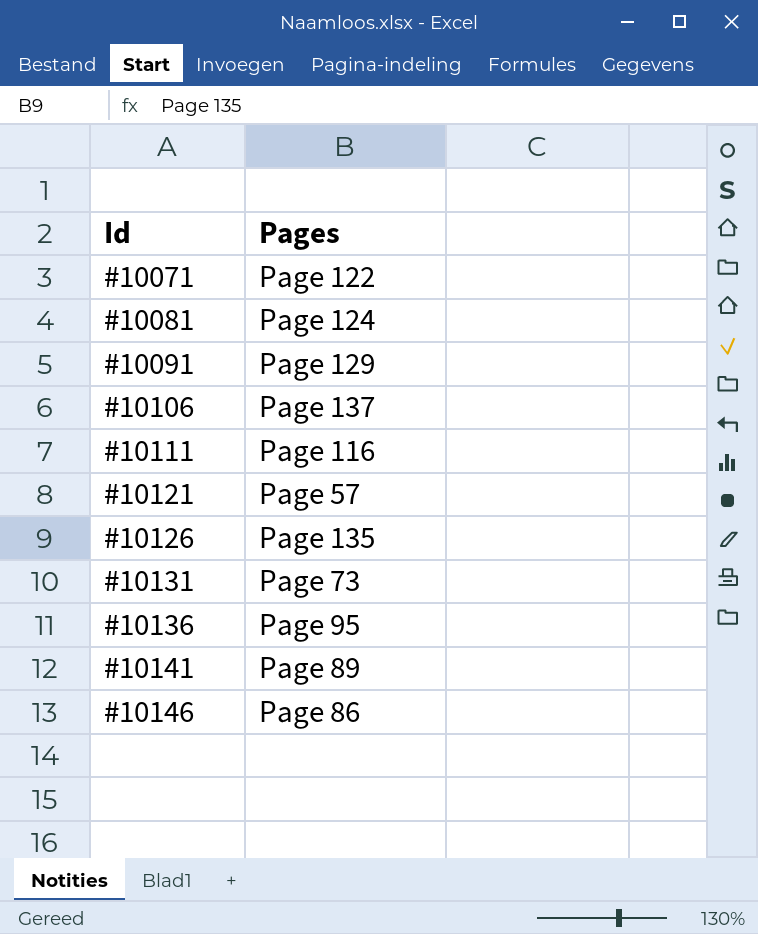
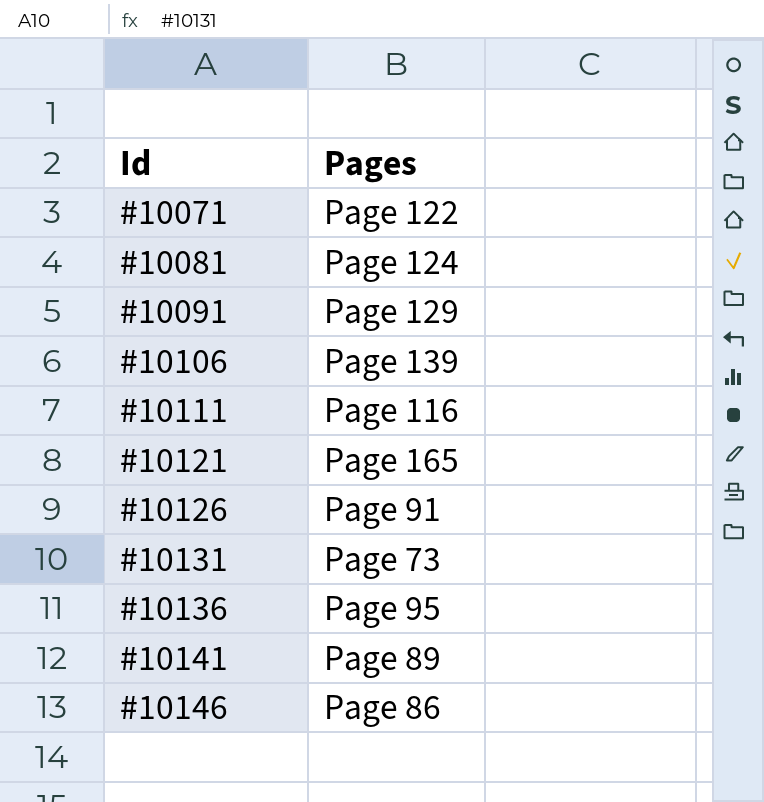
#10106 | Pages: Page 137 -> Page 139
#10121 | Pages: Page 57 -> Page 165
#10126 | Pages: Page 135 -> Page 91

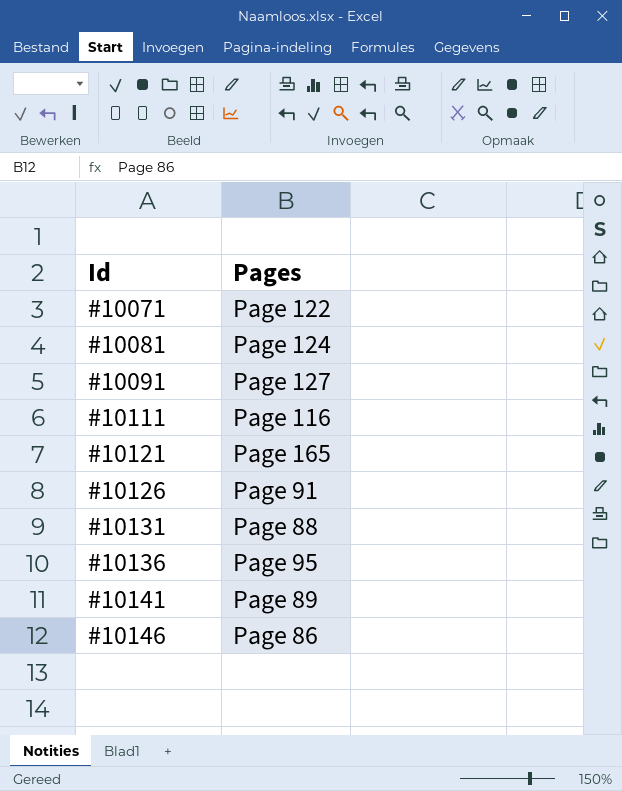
row #10106: Page 139 -> none
#10091 | Pages: Page 129 -> Page 127
#10131 | Pages: Page 73 -> Page 88

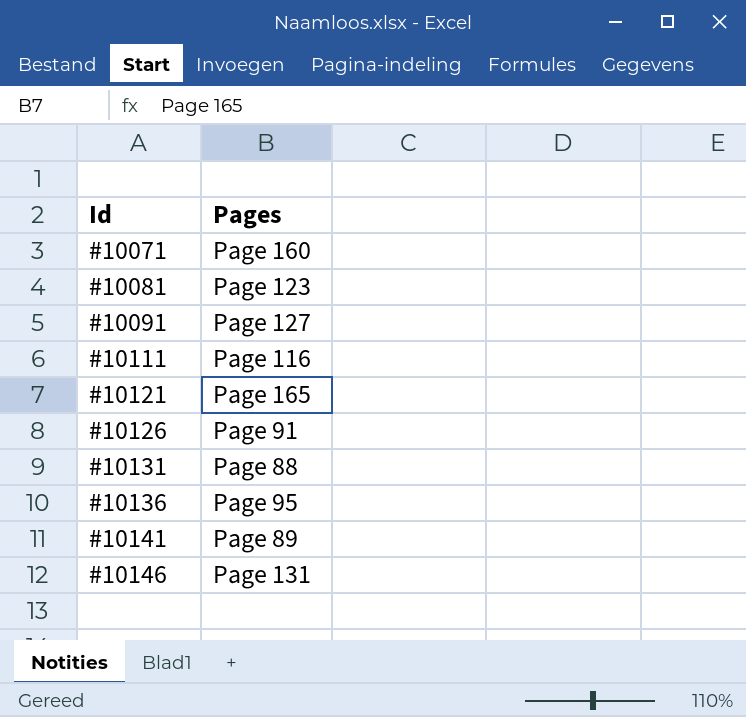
#10071 | Pages: Page 122 -> Page 160
#10081 | Pages: Page 124 -> Page 123
#10146 | Pages: Page 86 -> Page 131

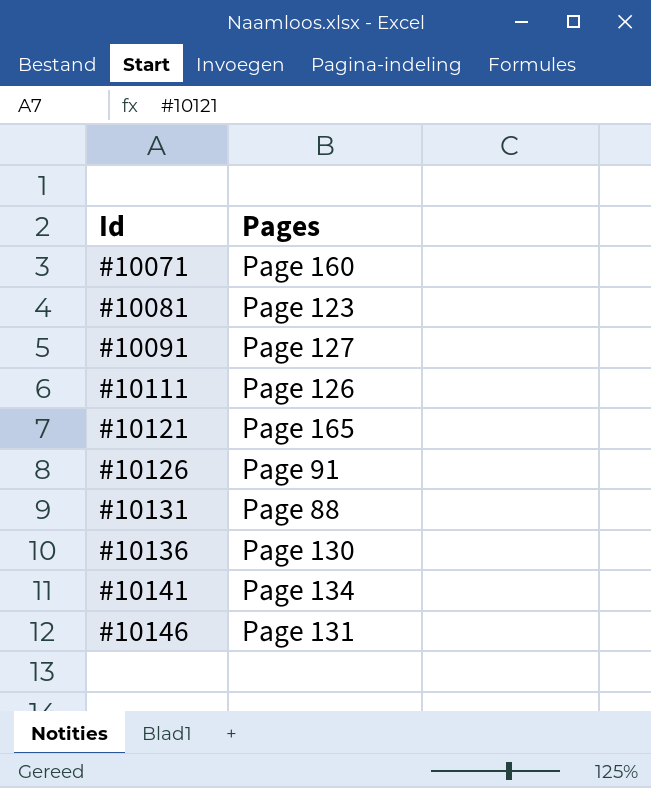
#10111 | Pages: Page 116 -> Page 126
#10136 | Pages: Page 95 -> Page 130
#10141 | Pages: Page 89 -> Page 134

